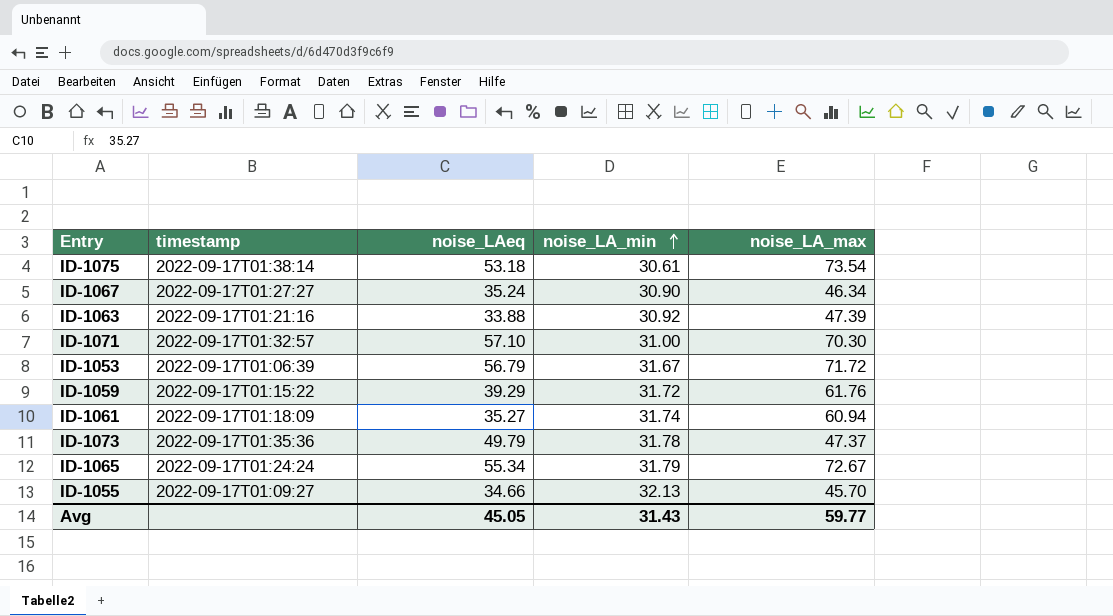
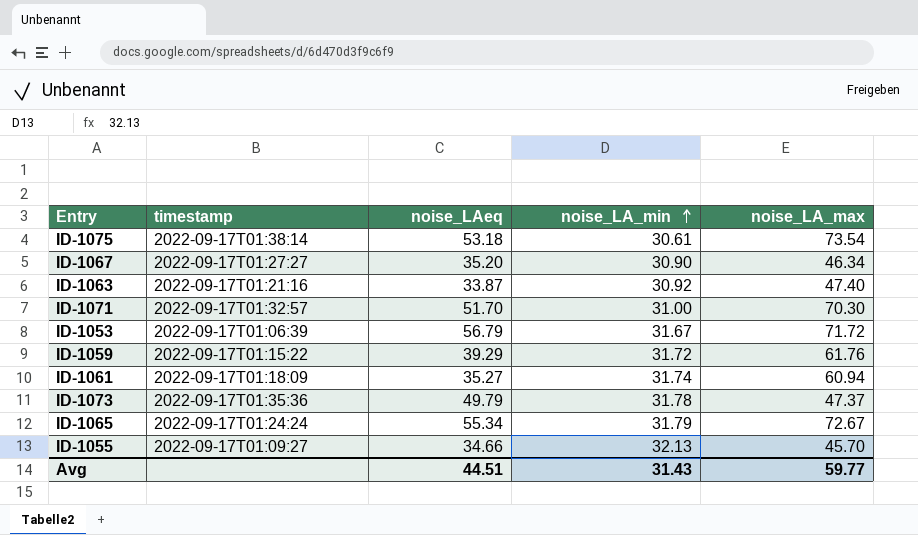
ID-1067 | noise_LAeq: 35.24 -> 35.20
ID-1063 | noise_LAeq: 33.88 -> 33.87
ID-1063 | noise_LA_max: 47.39 -> 47.40
ID-1071 | noise_LAeq: 57.10 -> 51.70
Avg | noise_LAeq: 45.05 -> 44.51

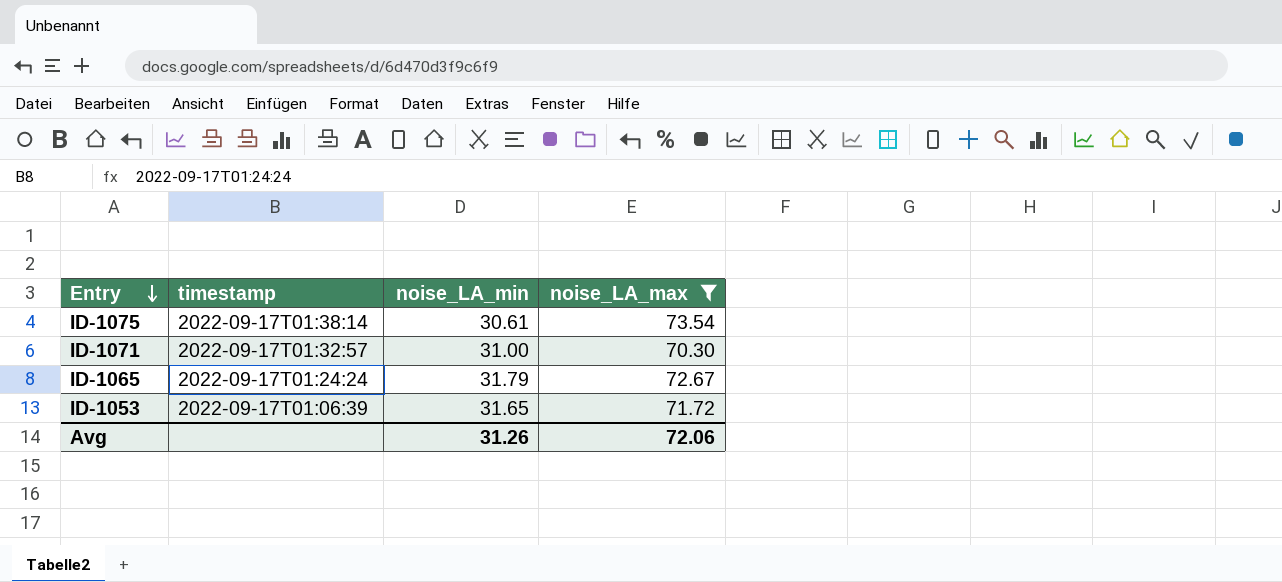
filter: none -> noise_LA_max >= 70.30
row order: noise_LA_min ascending -> Entry descending
column noise_LAeq | position: 3 -> none
ID-1053 | noise_LA_min: 31.67 -> 31.65
Avg | noise_LA_min: 31.43 -> 31.26
Avg | noise_LA_max: 59.77 -> 72.06

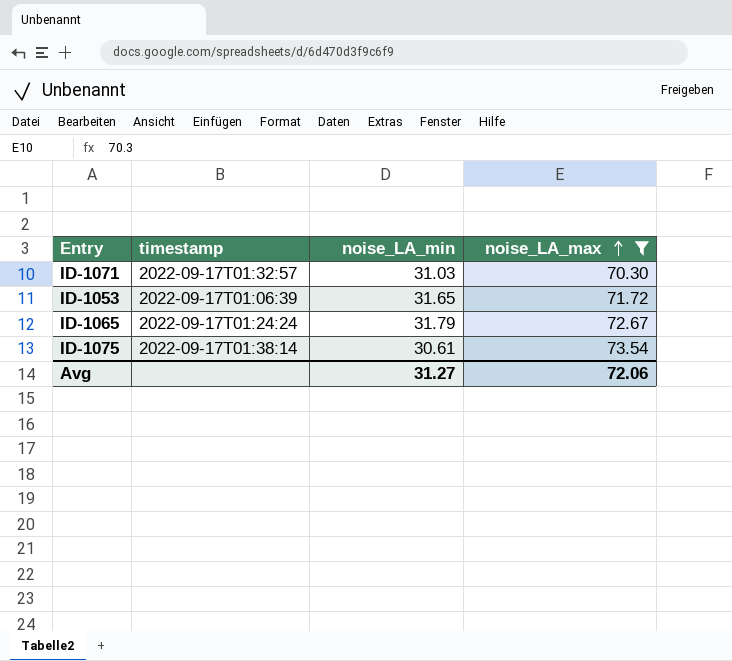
row order: Entry descending -> noise_LA_max ascending
ID-1071 | noise_LA_min: 31.00 -> 31.03
Avg | noise_LA_min: 31.26 -> 31.27

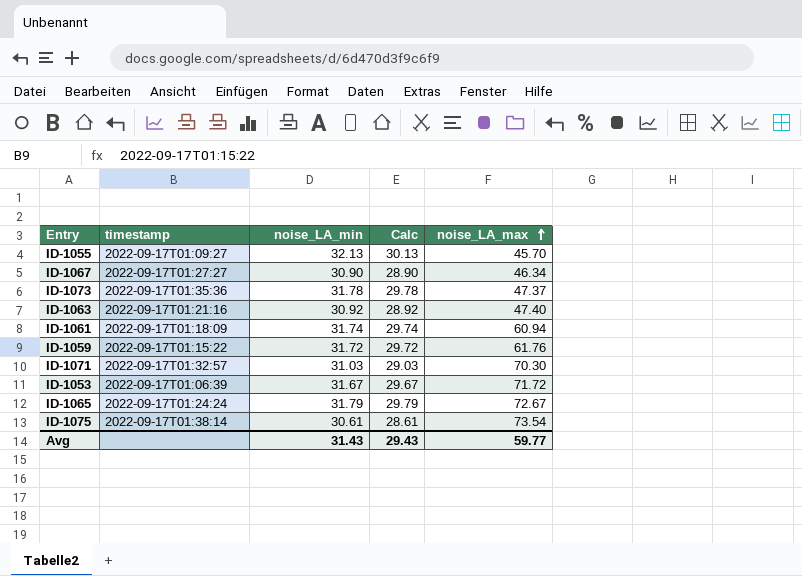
filter: noise_LA_max >= 70.30 -> none
column Calc | formula: none -> [noise_LA_min] - 2
ID-1053 | noise_LA_min: 31.65 -> 31.67
Avg | noise_LA_min: 31.27 -> 31.43
Avg | noise_LA_max: 72.06 -> 59.77

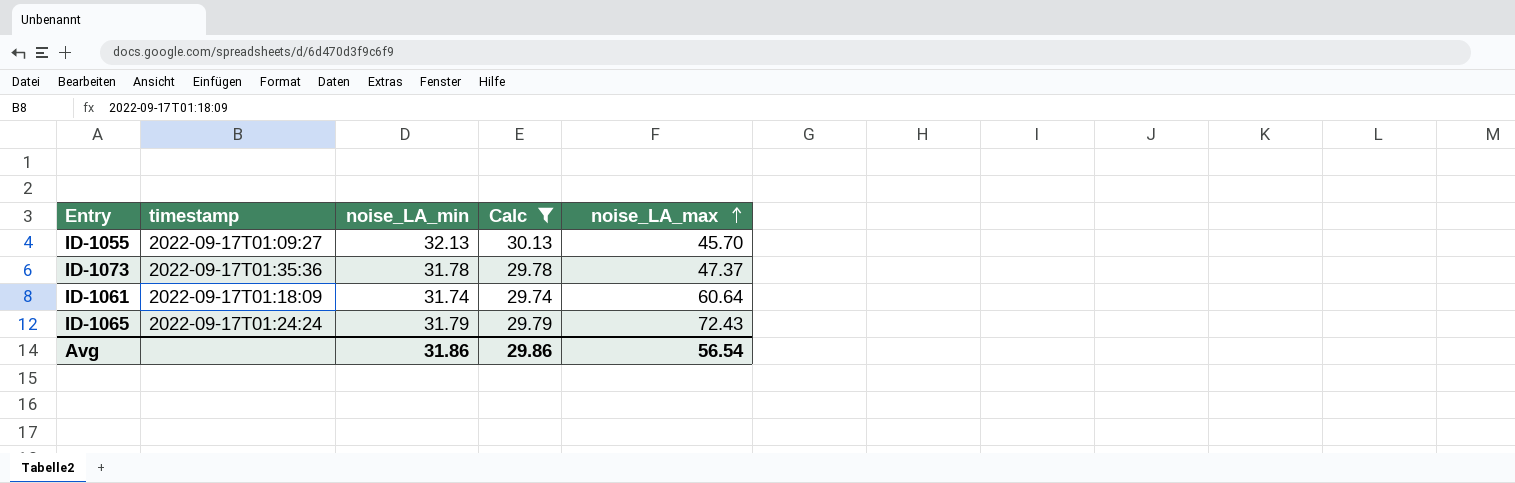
filter: none -> Calc >= 29.74
ID-1061 | noise_LA_max: 60.94 -> 60.64
ID-1065 | noise_LA_max: 72.67 -> 72.43
Avg | noise_LA_min: 31.43 -> 31.86
Avg | Calc: 29.43 -> 29.86
Avg | noise_LA_max: 59.77 -> 56.54

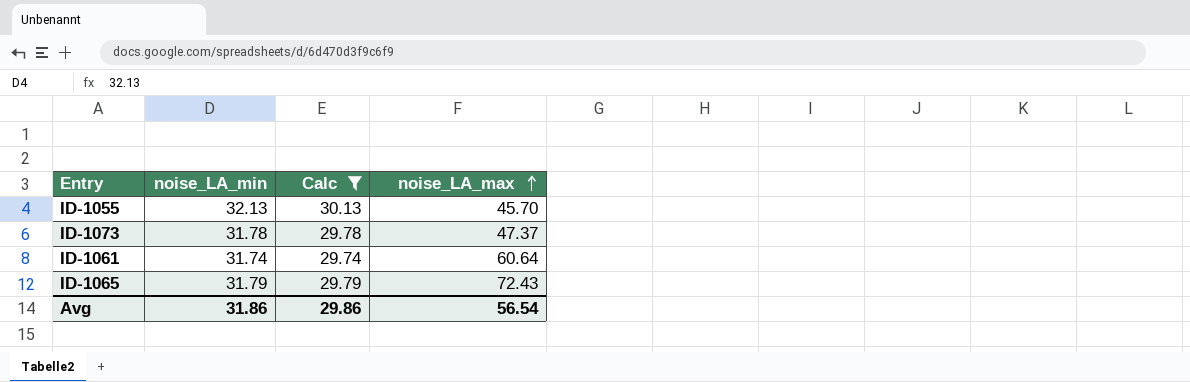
column timestamp | position: 2 -> none

